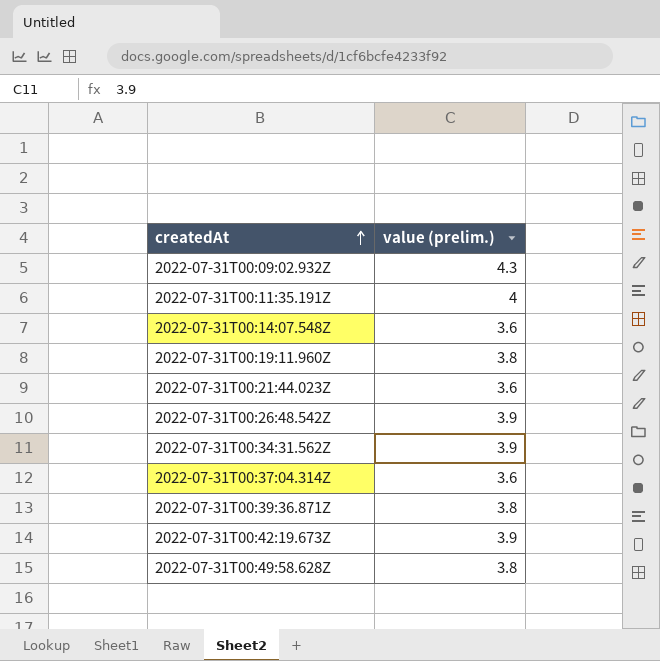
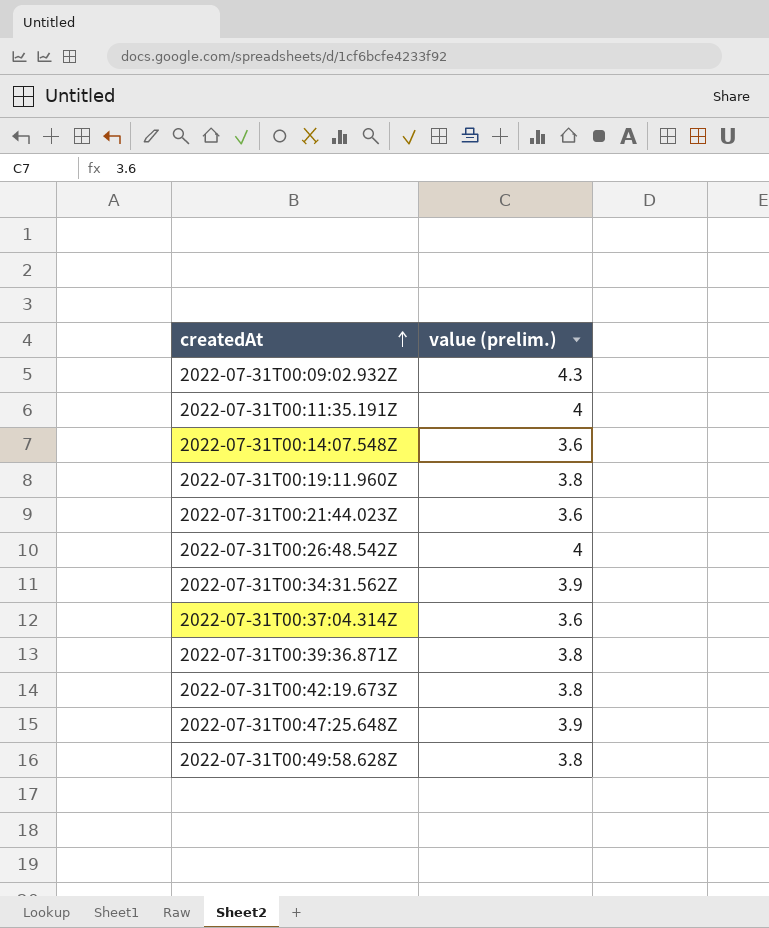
2022-07-31T00:26:48.542Z | value (prelim.): 3.9 -> 4
2022-07-31T00:42:19.673Z | value (prelim.): 3.9 -> 3.8
row 2022-07-31T00:47:25.648Z: none -> 3.9

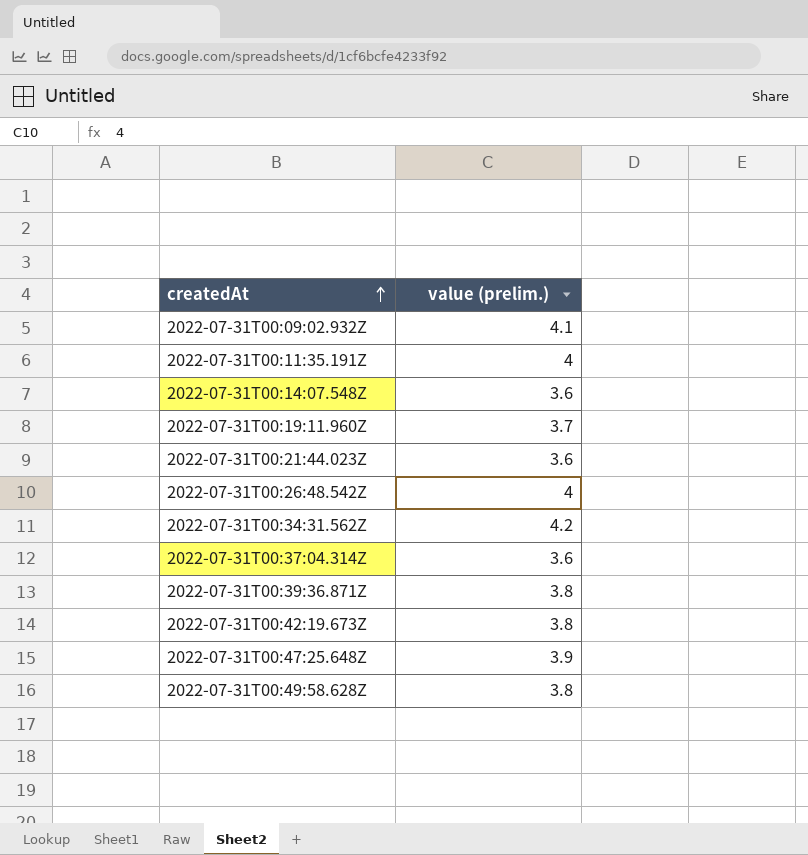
2022-07-31T00:09:02.932Z | value (prelim.): 4.3 -> 4.1
2022-07-31T00:19:11.960Z | value (prelim.): 3.8 -> 3.7
2022-07-31T00:34:31.562Z | value (prelim.): 3.9 -> 4.2

